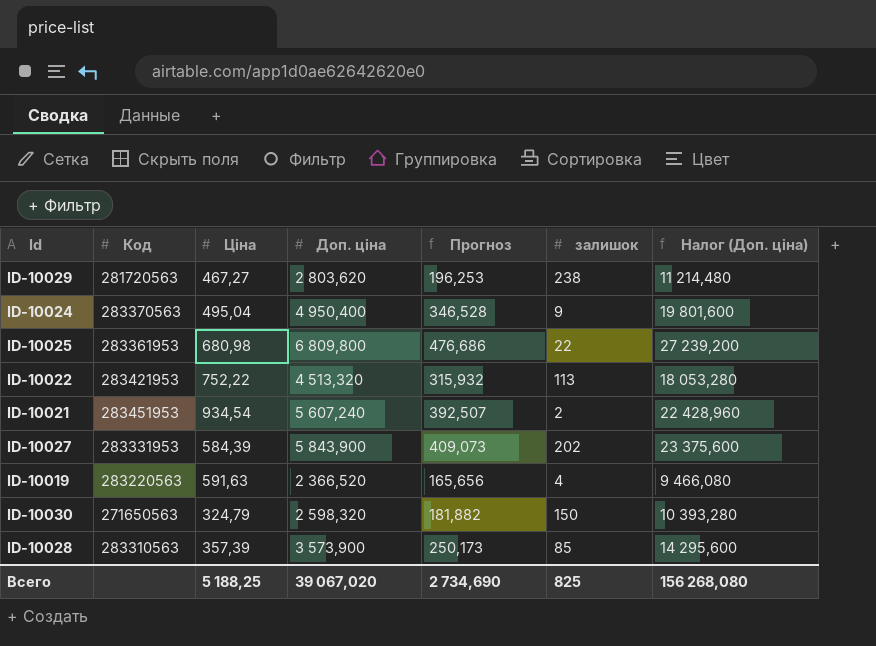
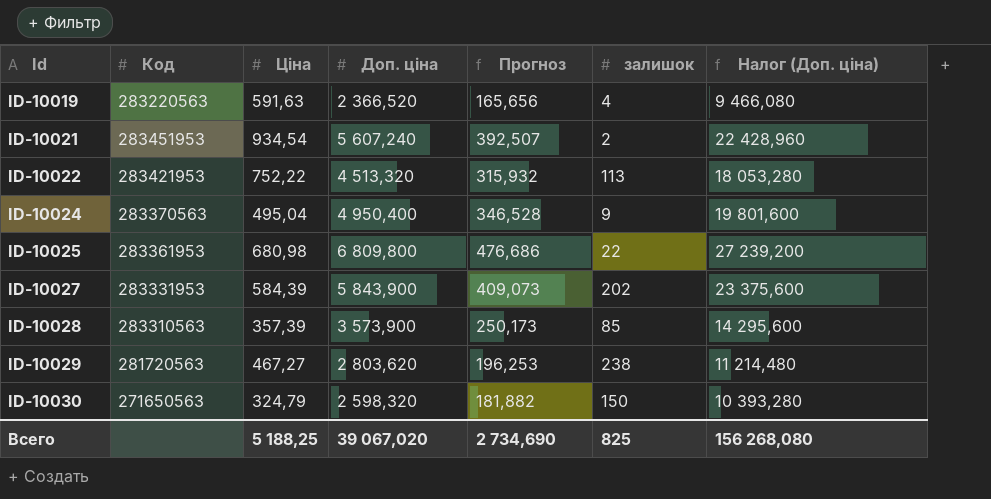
row order: none -> Id ascending

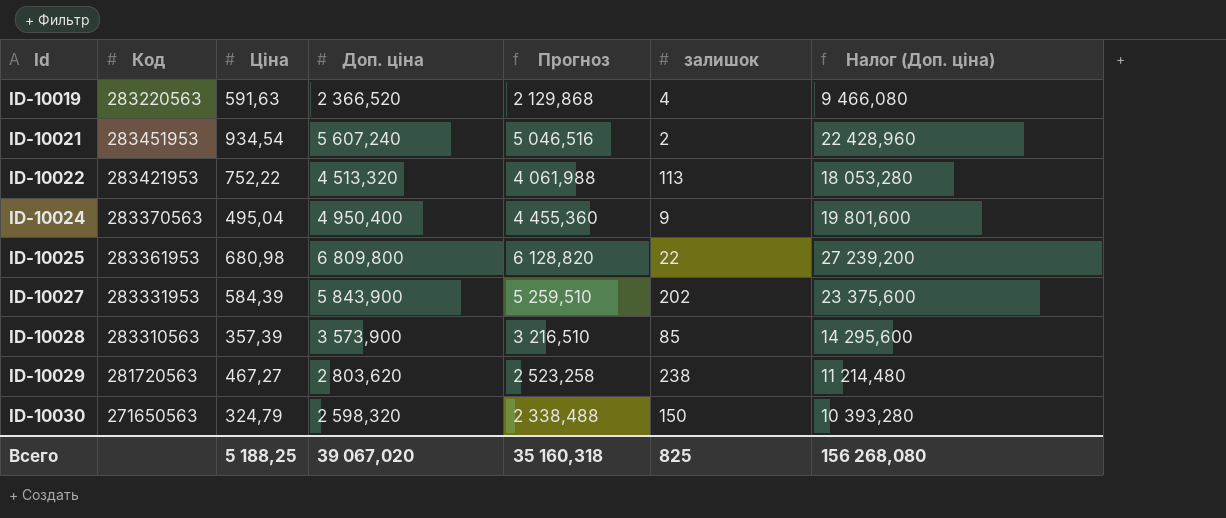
column Прогноз | formula: [Доп. ціна] * 0,07 -> [Доп. ціна] * 0,9
Всего | Прогноз: 2 734,690 -> 35 160,318

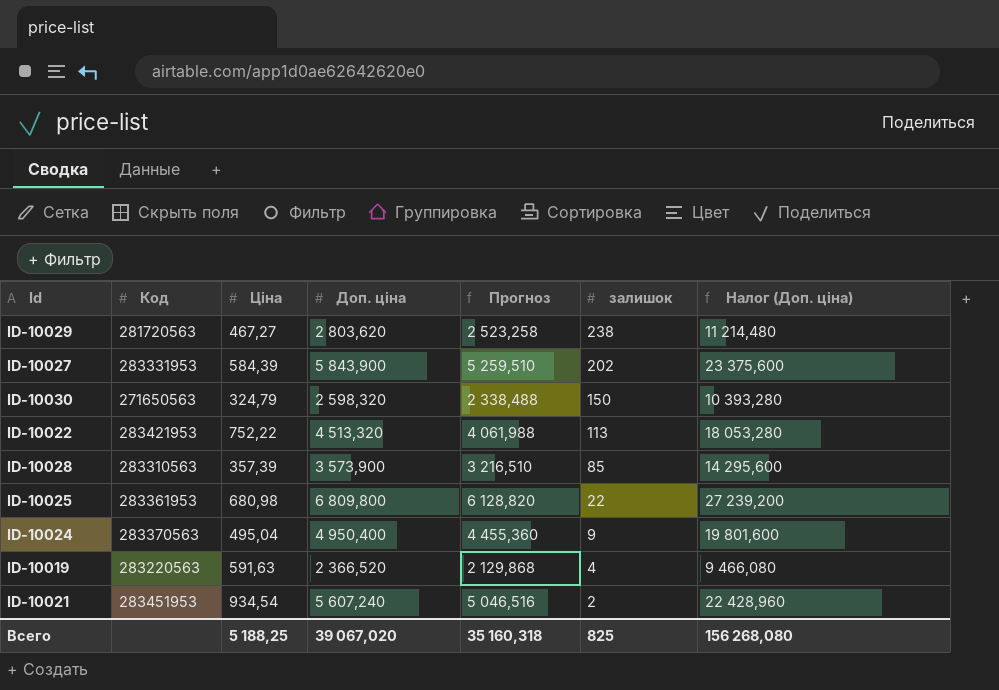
row order: Id ascending -> залишок descending

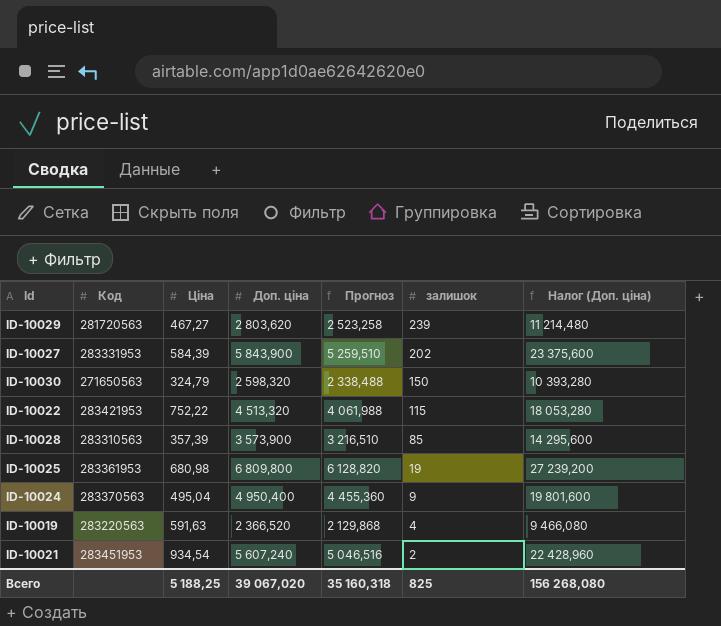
ID-10029 | залишок: 238 -> 239
ID-10022 | залишок: 113 -> 115
ID-10025 | залишок: 22 -> 19

